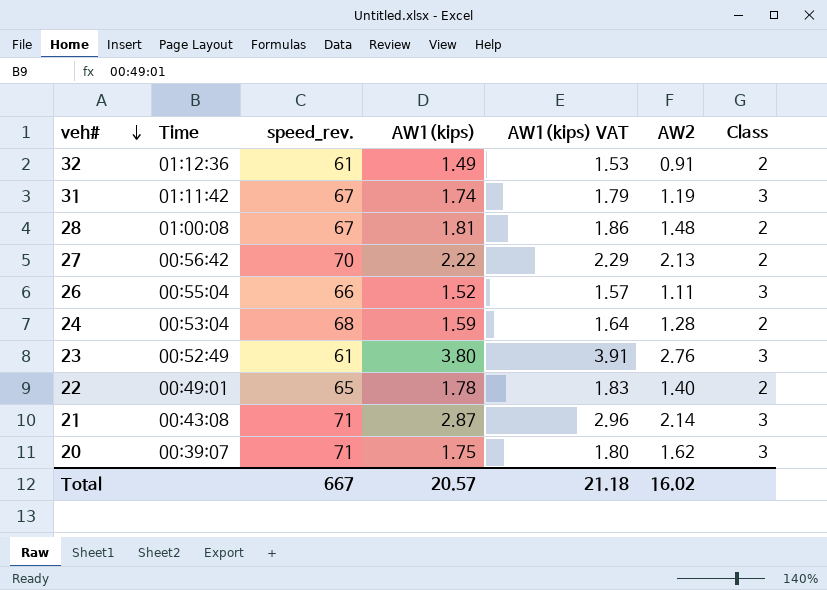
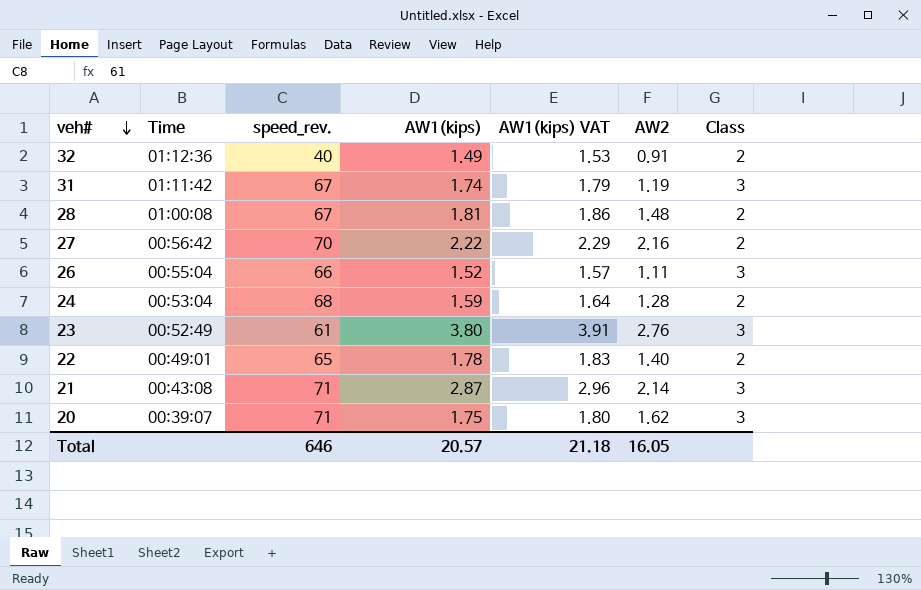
32 | speed_rev.: 61 -> 40
27 | AW2: 2.13 -> 2.16
Total | speed_rev.: 667 -> 646
Total | AW2: 16.02 -> 16.05

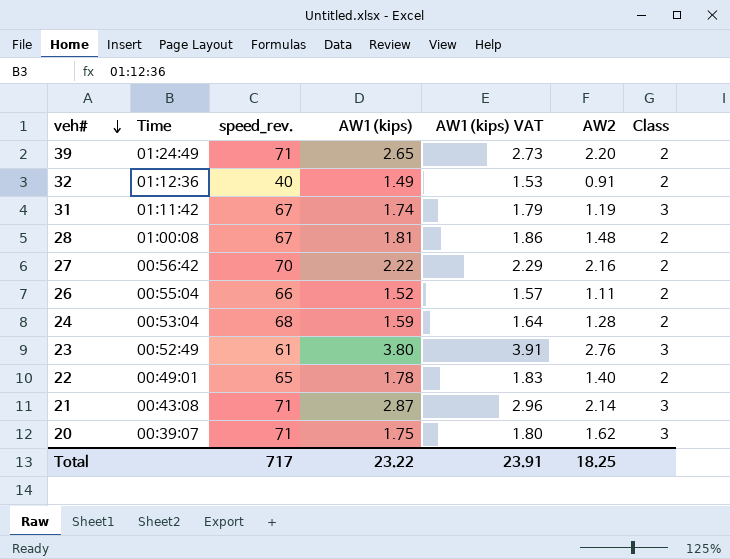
row 39: none -> 01:24:49 | 71 | 2.65 | 2.73 | 2.20 | 2
26 | Class: 3 -> 2
Total | speed_rev.: 646 -> 717
Total | AW1(kips): 20.57 -> 23.22
Total | AW1(kips) VAT: 21.18 -> 23.91
Total | AW2: 16.05 -> 18.25

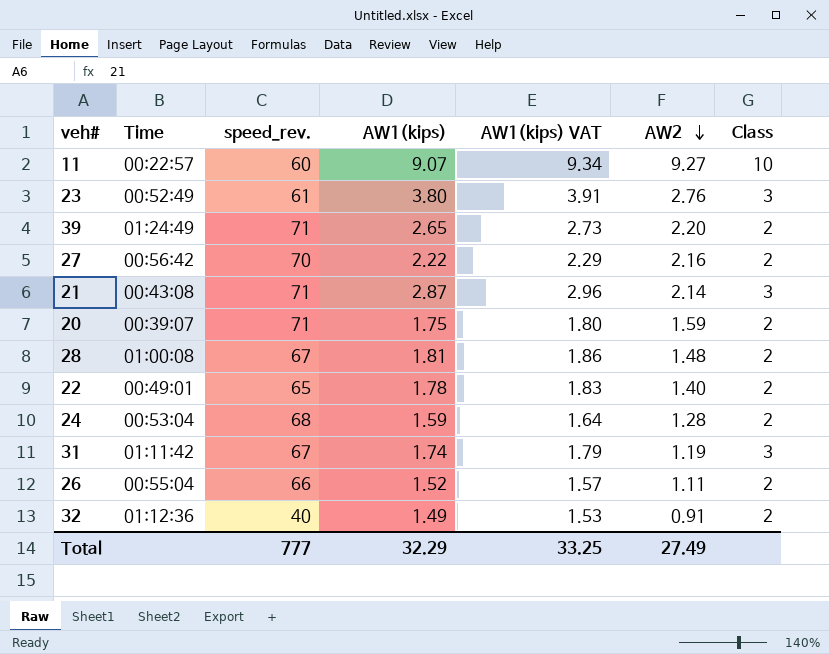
row order: veh# descending -> AW2 descending
row 11: none -> 00:22:57 | 60 | 9.07 | 9.34 | 9.27 | 10
20 | AW2: 1.62 -> 1.59
20 | Class: 3 -> 2
Total | speed_rev.: 717 -> 777
Total | AW1(kips): 23.22 -> 32.29
Total | AW1(kips) VAT: 23.91 -> 33.25
Total | AW2: 18.25 -> 27.49

